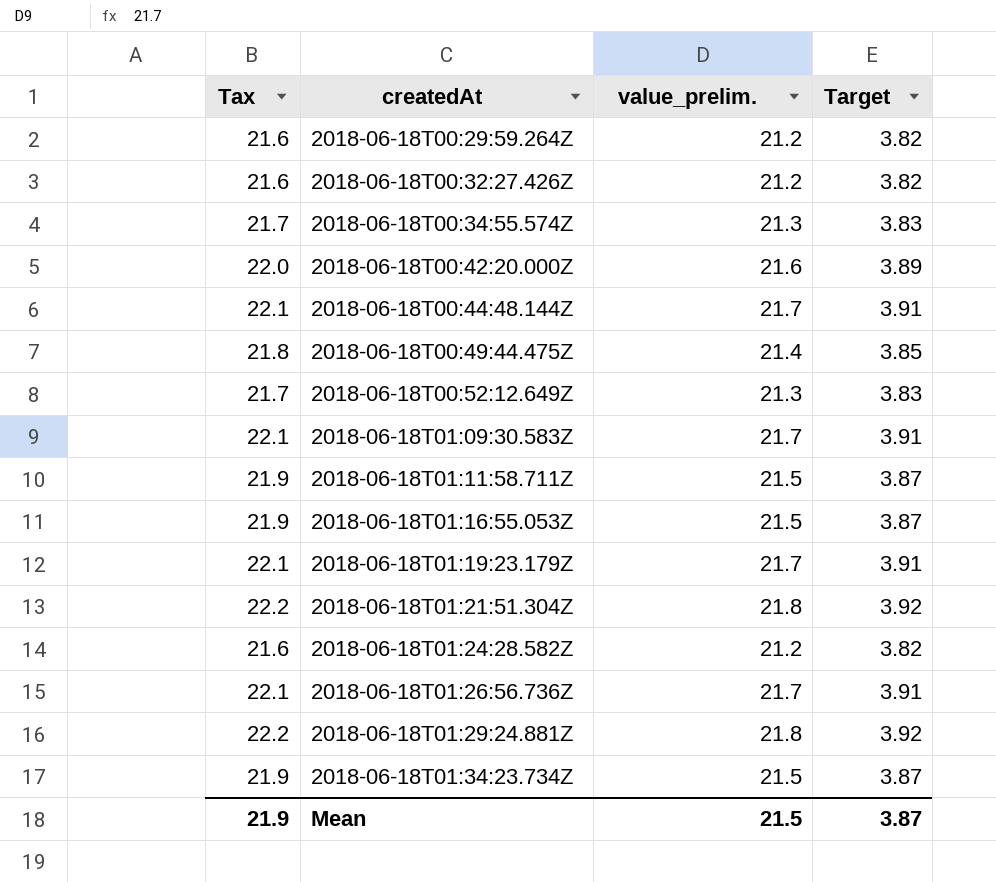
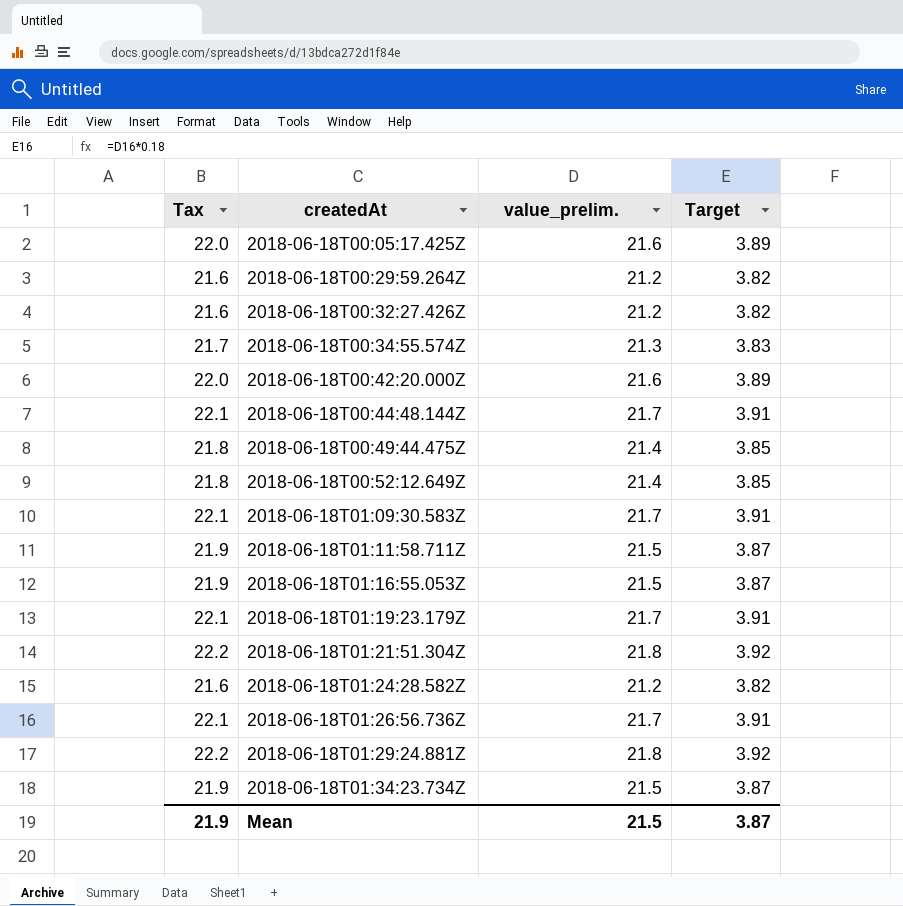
row 2018-06-18T00:05:17.425Z: none -> 22.0 | 21.6 | 3.89
2018-06-18T00:52:12.649Z | Tax: 21.7 -> 21.8
2018-06-18T00:52:12.649Z | value_prelim.: 21.3 -> 21.4
2018-06-18T00:52:12.649Z | Target: 3.83 -> 3.85

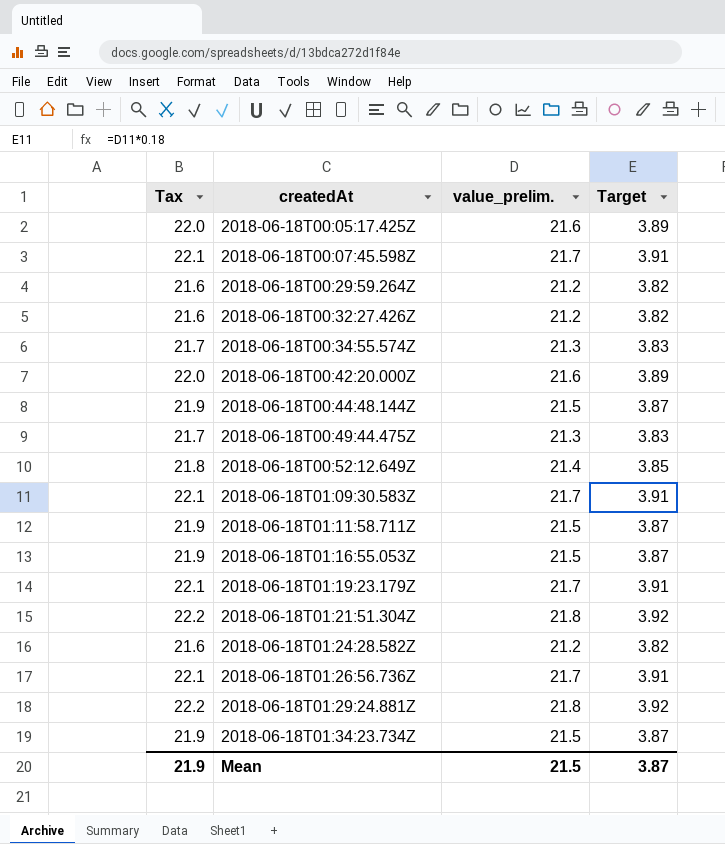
row 2018-06-18T00:07:45.598Z: none -> 22.1 | 21.7 | 3.91
2018-06-18T00:44:48.144Z | Tax: 22.1 -> 21.9
2018-06-18T00:44:48.144Z | value_prelim.: 21.7 -> 21.5
2018-06-18T00:44:48.144Z | Target: 3.91 -> 3.87
2018-06-18T00:49:44.475Z | Tax: 21.8 -> 21.7
2018-06-18T00:49:44.475Z | value_prelim.: 21.4 -> 21.3
2018-06-18T00:49:44.475Z | Target: 3.85 -> 3.83

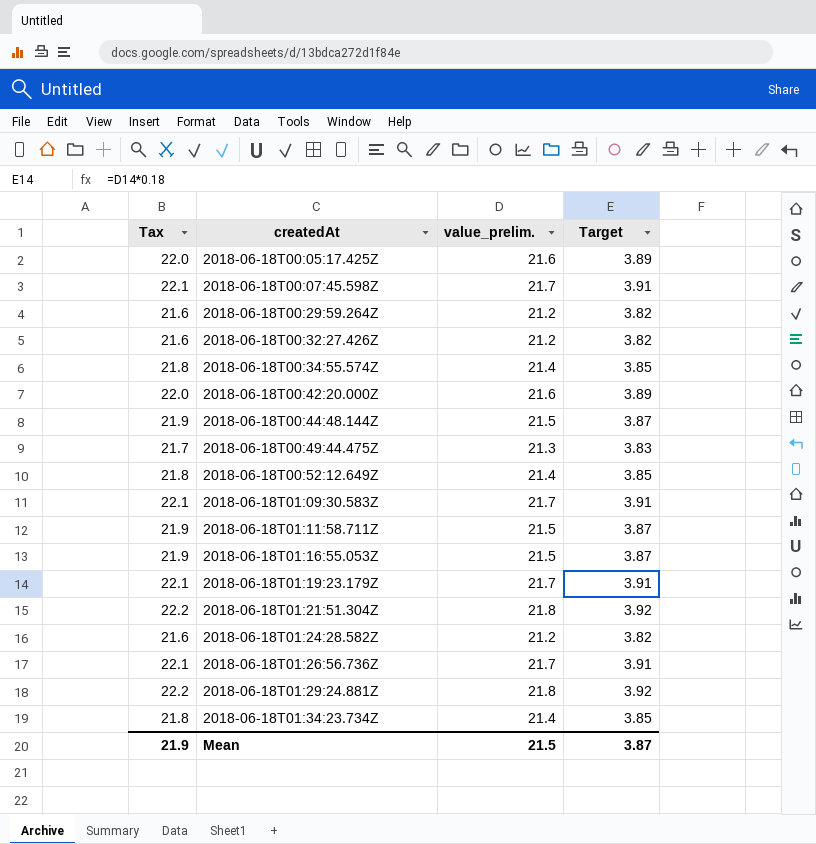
2018-06-18T00:34:55.574Z | Tax: 21.7 -> 21.8
2018-06-18T00:34:55.574Z | value_prelim.: 21.3 -> 21.4
2018-06-18T00:34:55.574Z | Target: 3.83 -> 3.85
2018-06-18T01:34:23.734Z | Tax: 21.9 -> 21.8
2018-06-18T01:34:23.734Z | value_prelim.: 21.5 -> 21.4
2018-06-18T01:34:23.734Z | Target: 3.87 -> 3.85

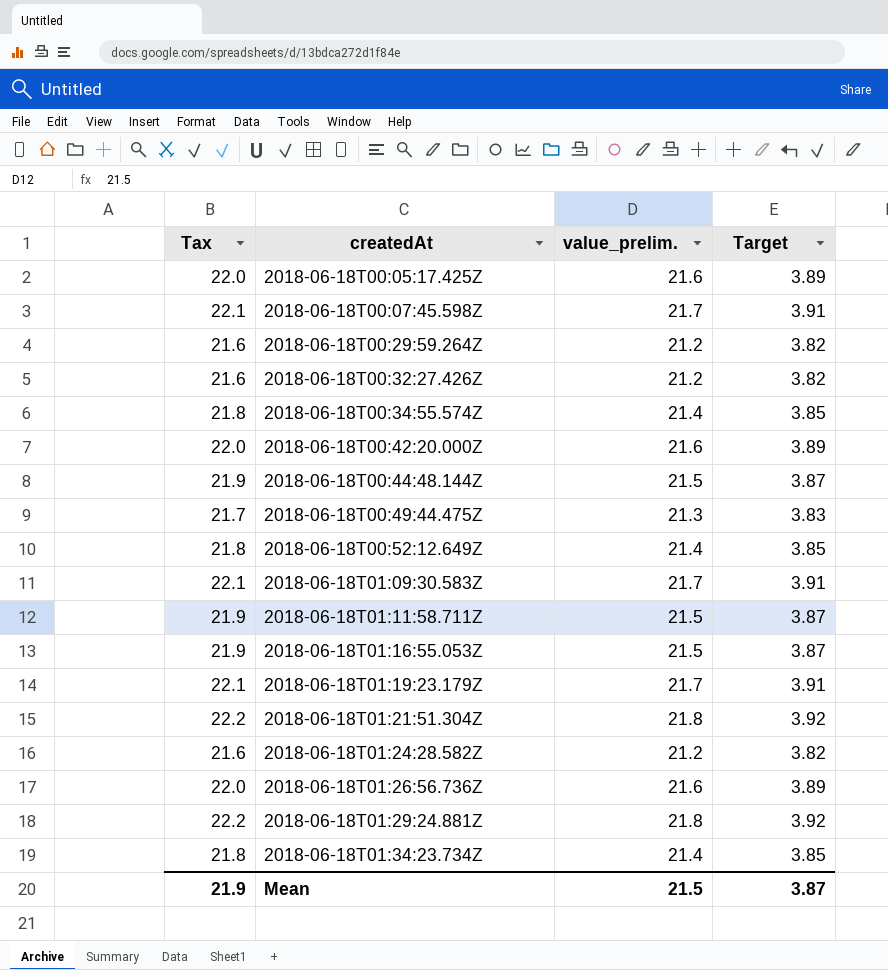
2018-06-18T01:26:56.736Z | Tax: 22.1 -> 22.0
2018-06-18T01:26:56.736Z | value_prelim.: 21.7 -> 21.6
2018-06-18T01:26:56.736Z | Target: 3.91 -> 3.89

